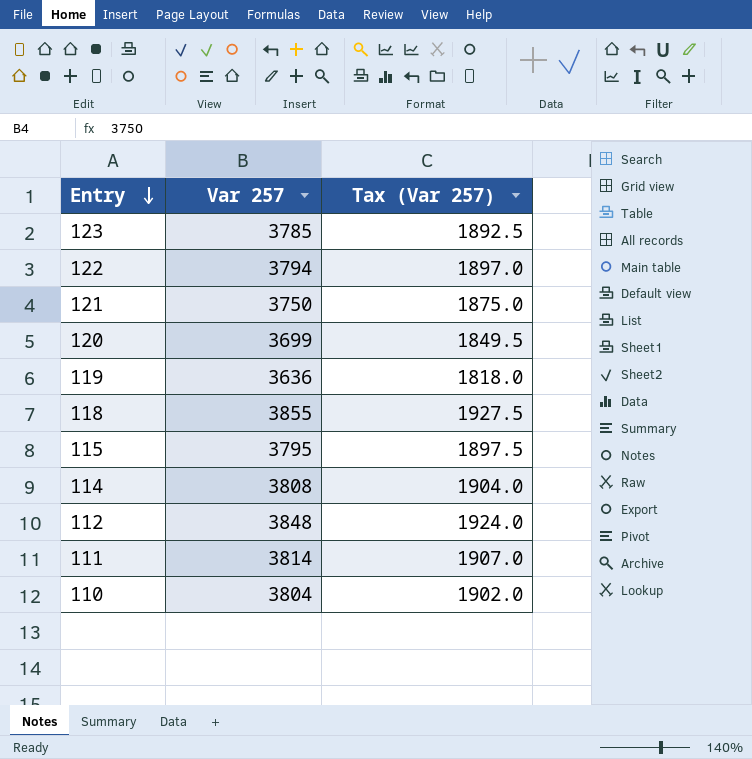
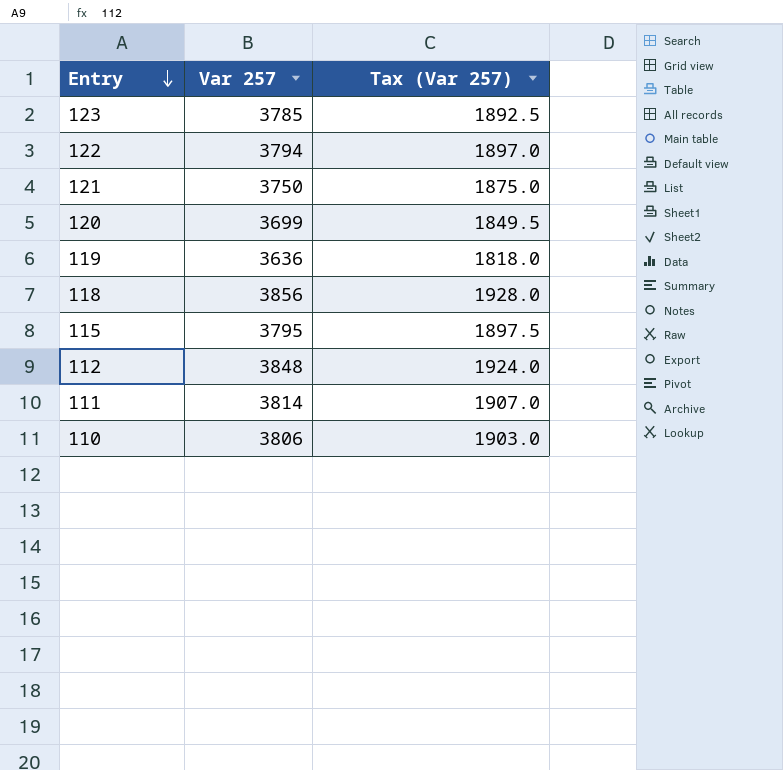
row 114: 3808 | 1904.0 -> none
118 | Var 257: 3855 -> 3856
118 | Tax (Var 257): 1927.5 -> 1928.0
110 | Var 257: 3804 -> 3806
110 | Tax (Var 257): 1902.0 -> 1903.0

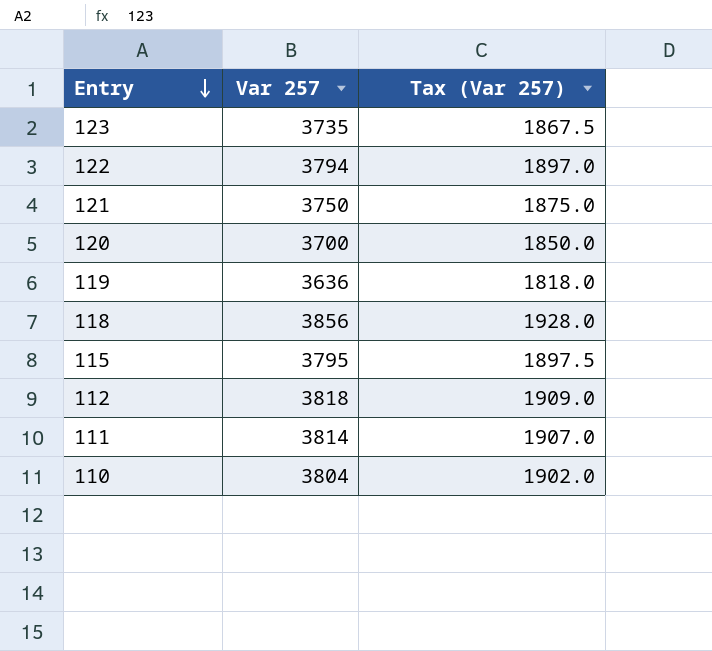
123 | Var 257: 3785 -> 3735
123 | Tax (Var 257): 1892.5 -> 1867.5
120 | Var 257: 3699 -> 3700
120 | Tax (Var 257): 1849.5 -> 1850.0
112 | Var 257: 3848 -> 3818
112 | Tax (Var 257): 1924.0 -> 1909.0
110 | Var 257: 3806 -> 3804
110 | Tax (Var 257): 1903.0 -> 1902.0

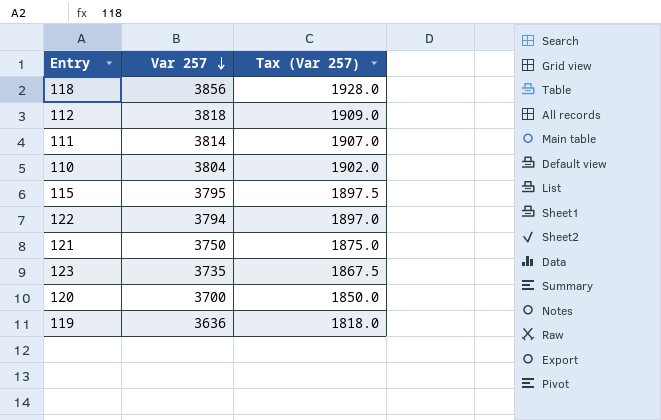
row order: Entry descending -> Var 257 descending

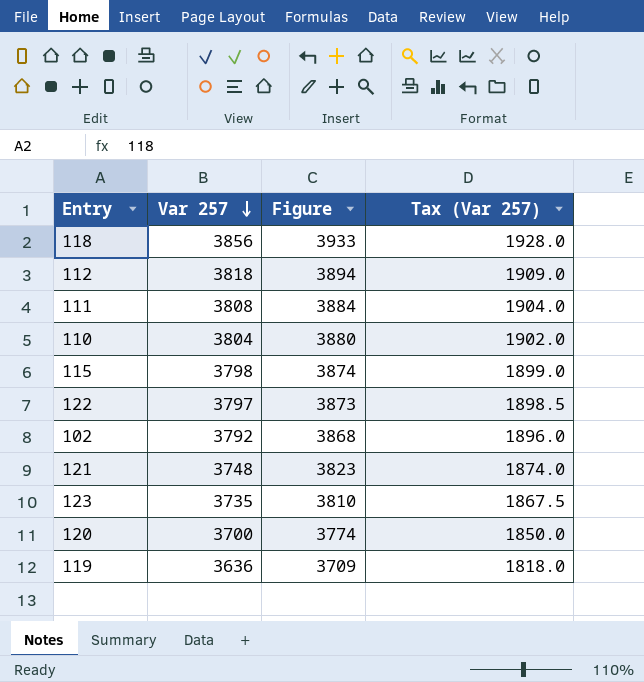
column Figure | formula: none -> [Var 257] * 1.02
111 | Var 257: 3814 -> 3808
111 | Tax (Var 257): 1907.0 -> 1904.0
115 | Var 257: 3795 -> 3798
115 | Tax (Var 257): 1897.5 -> 1899.0
122 | Var 257: 3794 -> 3797
122 | Tax (Var 257): 1897.0 -> 1898.5
row 102: none -> 3792 | 3868 | 1896.0
121 | Var 257: 3750 -> 3748
121 | Tax (Var 257): 1875.0 -> 1874.0

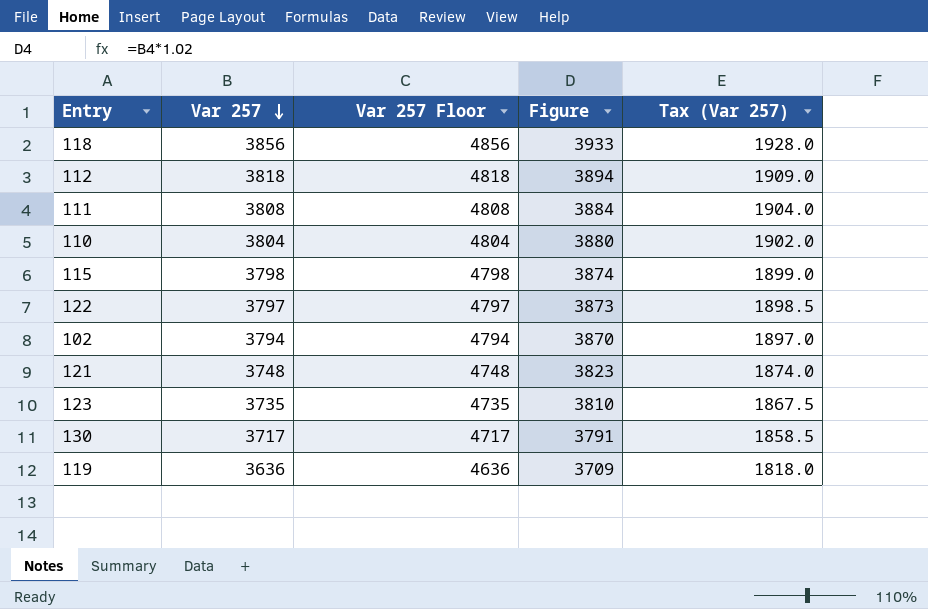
column Var 257 Floor | formula: none -> [Var 257] + 1000
row 120: 3700 | 3774 | 1850.0 -> none
102 | Var 257: 3792 -> 3794
102 | Figure: 3868 -> 3870
102 | Tax (Var 257): 1896.0 -> 1897.0
row 130: none -> 3717 | 4717 | 3791 | 1858.5

